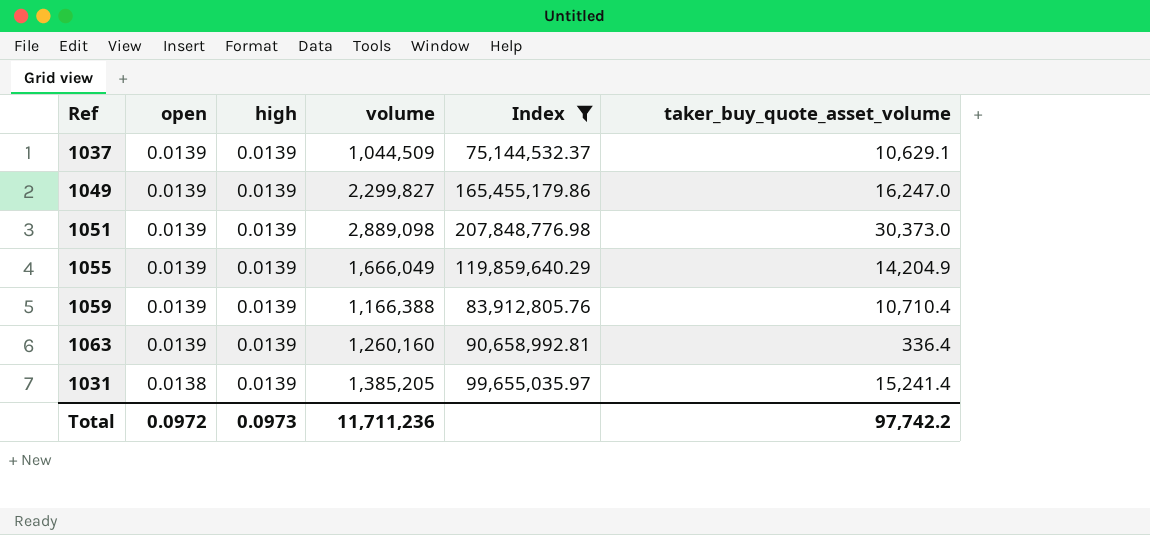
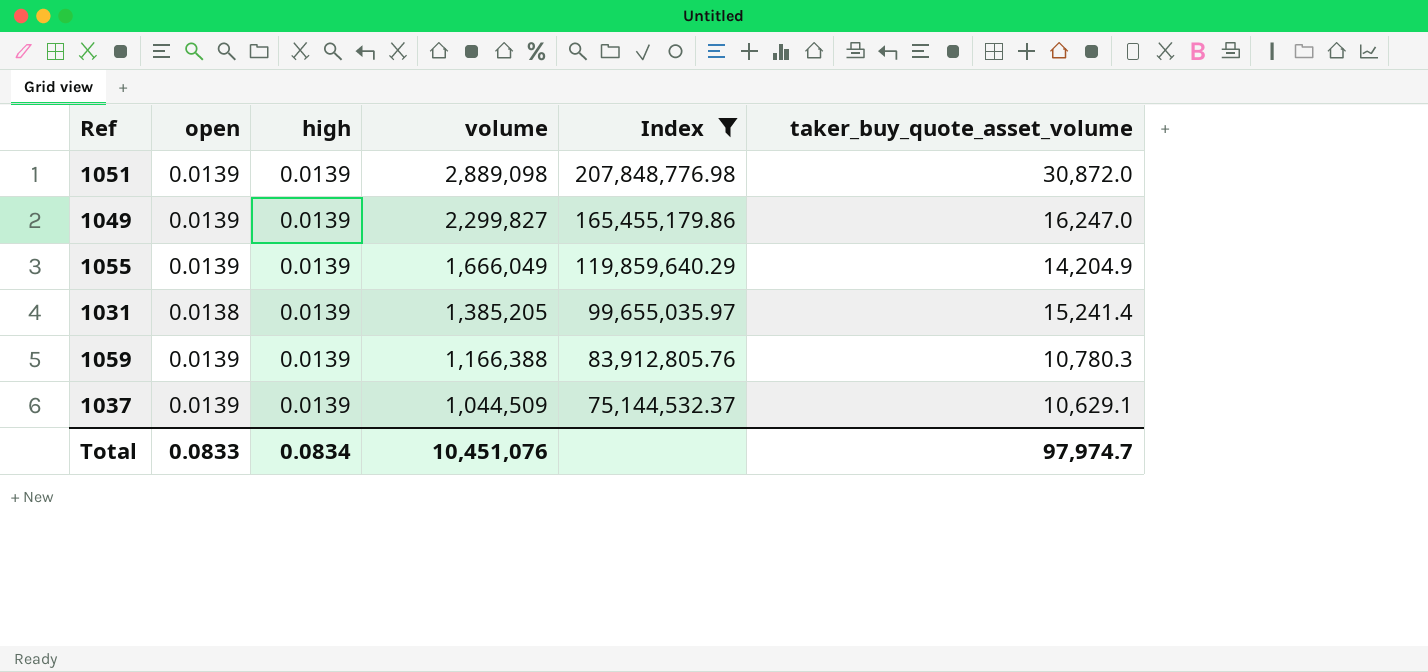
row order: open descending -> volume descending
row 1063: 0.0139 | 0.0139 | 1,260,160 | 90,658,992.81 | 336.4 -> none
1051 | taker_buy_quote_asset_volume: 30,373.0 -> 30,872.0
1059 | taker_buy_quote_asset_volume: 10,710.4 -> 10,780.3
Total | open: 0.0972 -> 0.0833
Total | high: 0.0973 -> 0.0834
Total | volume: 11,711,236 -> 10,451,076
Total | taker_buy_quote_asset_volume: 97,742.2 -> 97,974.7

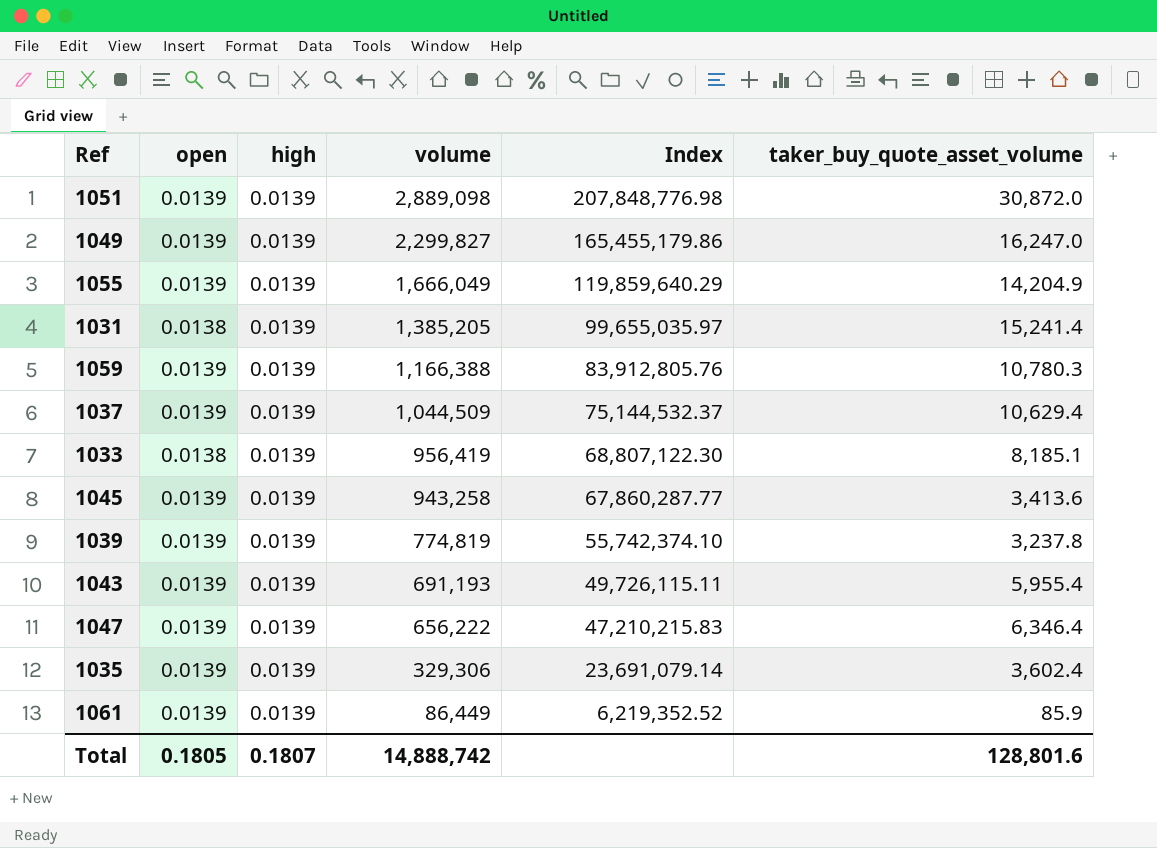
filter: Index >= 75,144,532.37 -> none
1037 | taker_buy_quote_asset_volume: 10,629.1 -> 10,629.4
Total | open: 0.0833 -> 0.1805
Total | high: 0.0834 -> 0.1807
Total | volume: 10,451,076 -> 14,888,742
Total | taker_buy_quote_asset_volume: 97,974.7 -> 128,801.6

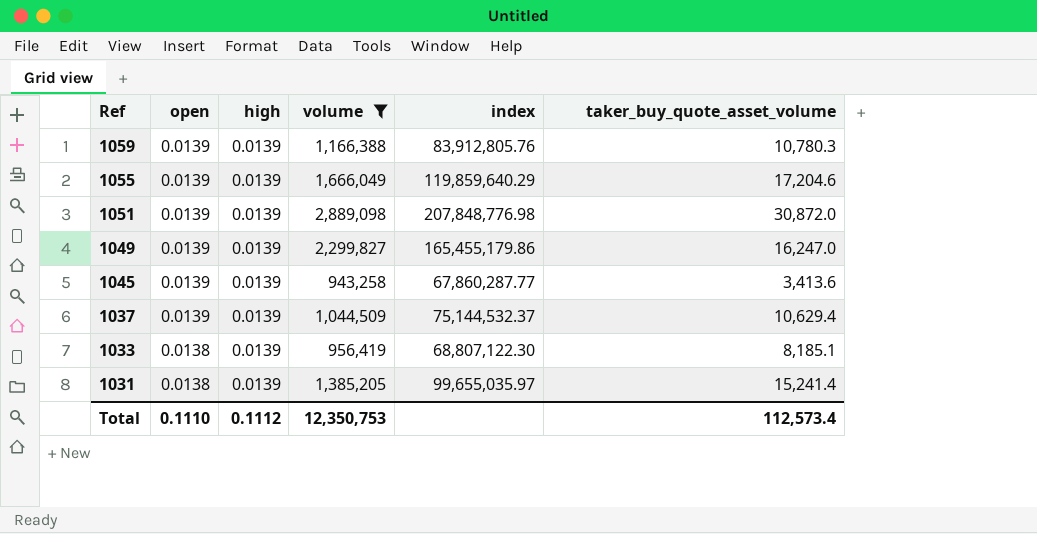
filter: none -> volume >= 943,258
row order: volume descending -> Ref descending
column name: Index -> index
1055 | taker_buy_quote_asset_volume: 14,204.9 -> 17,204.6
Total | open: 0.1805 -> 0.1110
Total | high: 0.1807 -> 0.1112
Total | volume: 14,888,742 -> 12,350,753
Total | taker_buy_quote_asset_volume: 128,801.6 -> 112,573.4

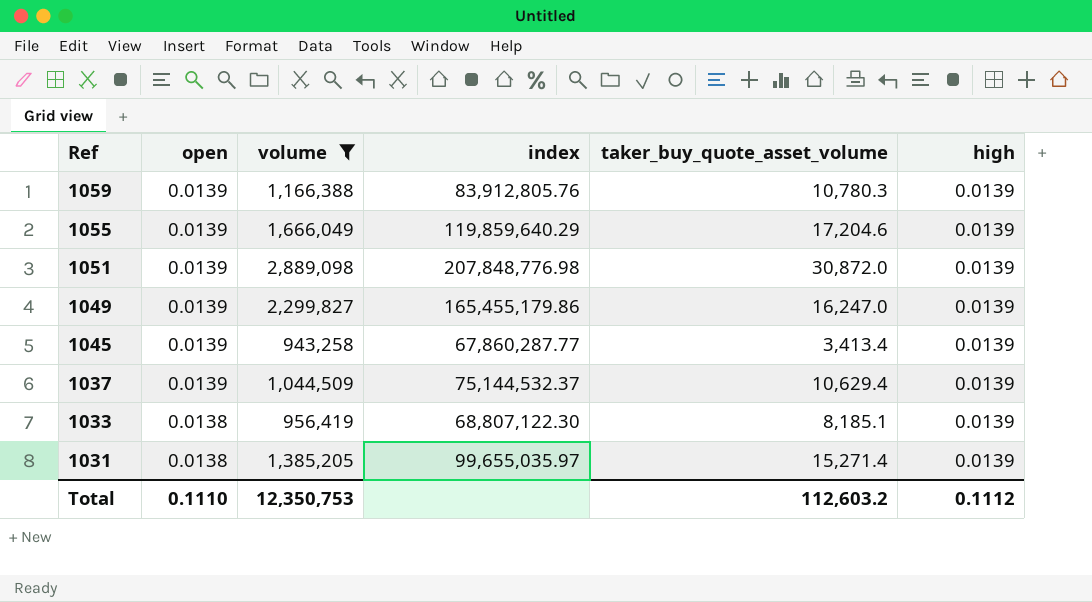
column high | position: 3 -> 6
1045 | taker_buy_quote_asset_volume: 3,413.6 -> 3,413.4
1031 | taker_buy_quote_asset_volume: 15,241.4 -> 15,271.4
Total | taker_buy_quote_asset_volume: 112,573.4 -> 112,603.2

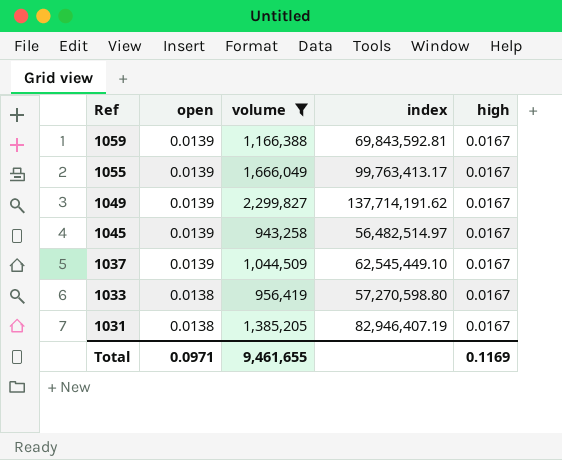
column taker_buy_quote_asset_volume | position: 5 -> none
row 1051: 0.0139 | 2,889,098 | 207,848,776.98 | 30,872.0 | 0.0139 -> none
1059 | index: 83,912,805.76 -> 69,843,592.81
1059 | high: 0.0139 -> 0.0167
1055 | index: 119,859,640.29 -> 99,763,413.17
1055 | high: 0.0139 -> 0.0167
1049 | index: 165,455,179.86 -> 137,714,191.62
1049 | high: 0.0139 -> 0.0167
1045 | index: 67,860,287.77 -> 56,482,514.97
1045 | high: 0.0139 -> 0.0167
1037 | index: 75,144,532.37 -> 62,545,449.10
1037 | high: 0.0139 -> 0.0167
1033 | index: 68,807,122.30 -> 57,270,598.80
1033 | high: 0.0139 -> 0.0167
1031 | index: 99,655,035.97 -> 82,946,407.19
1031 | high: 0.0139 -> 0.0167
Total | open: 0.1110 -> 0.0971
Total | volume: 12,350,753 -> 9,461,655
Total | high: 0.1112 -> 0.1169

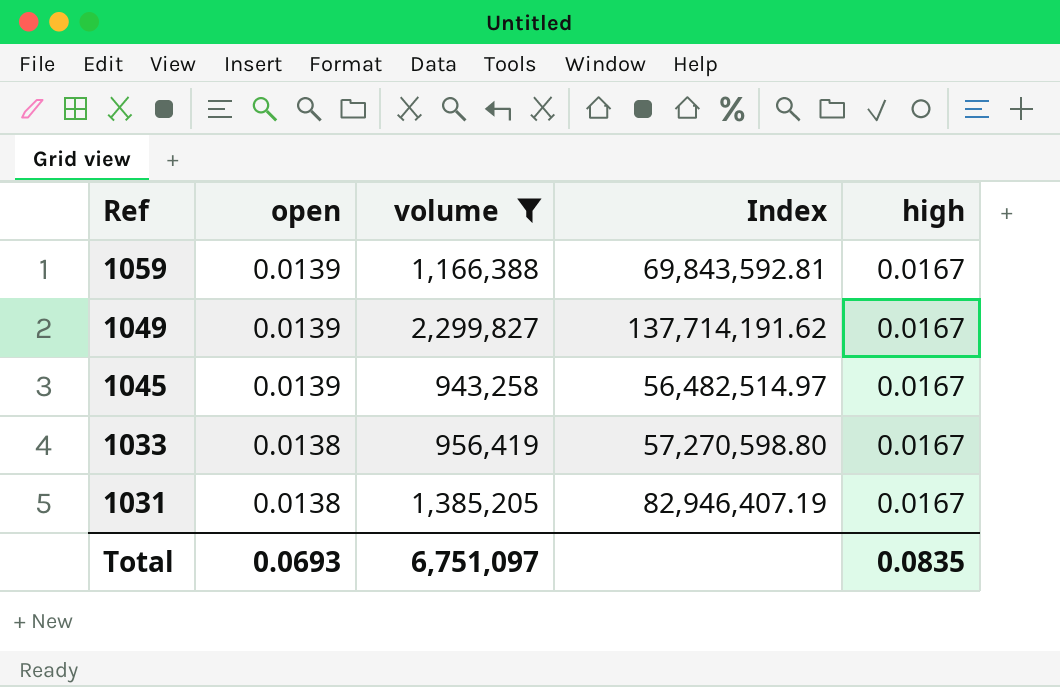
column name: index -> Index
row 1055: 0.0139 | 1,666,049 | 99,763,413.17 | 0.0167 -> none
row 1037: 0.0139 | 1,044,509 | 62,545,449.10 | 0.0167 -> none
Total | open: 0.0971 -> 0.0693
Total | volume: 9,461,655 -> 6,751,097
Total | high: 0.1169 -> 0.0835

